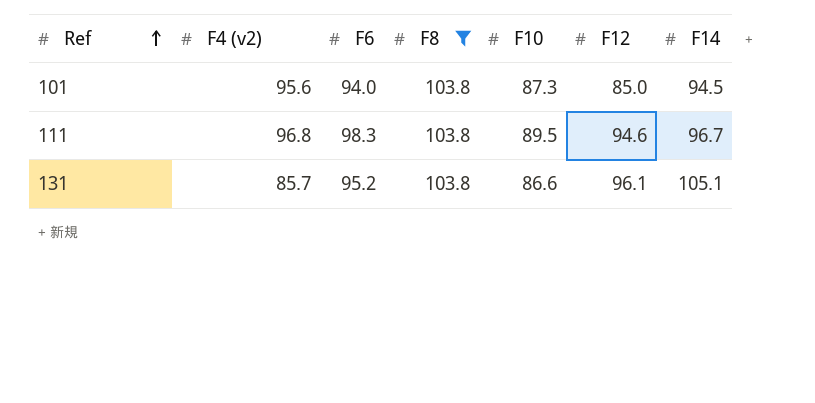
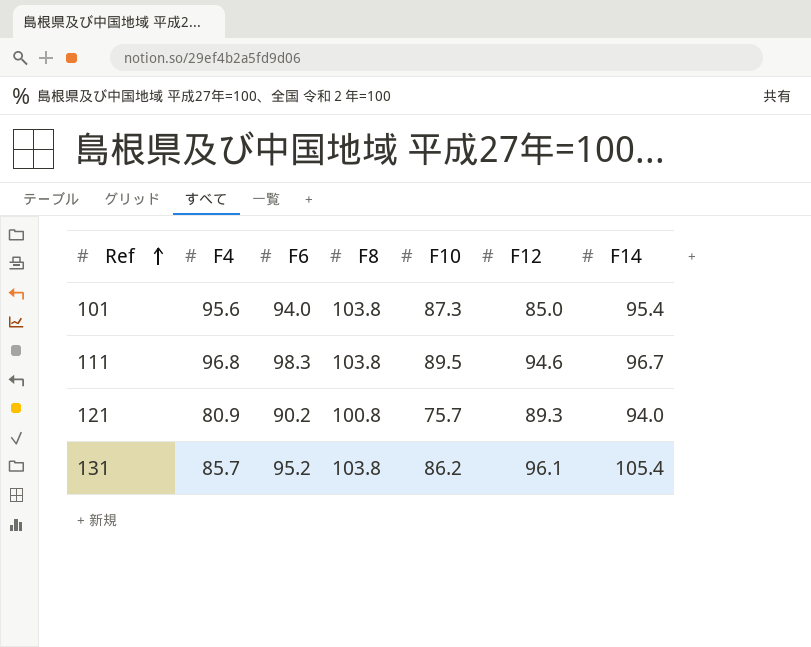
filter: F8 = 103.8 -> none
column name: F4 (v2) -> F4
101 | F14: 94.5 -> 95.4
131 | F10: 86.6 -> 86.2
131 | F14: 105.1 -> 105.4

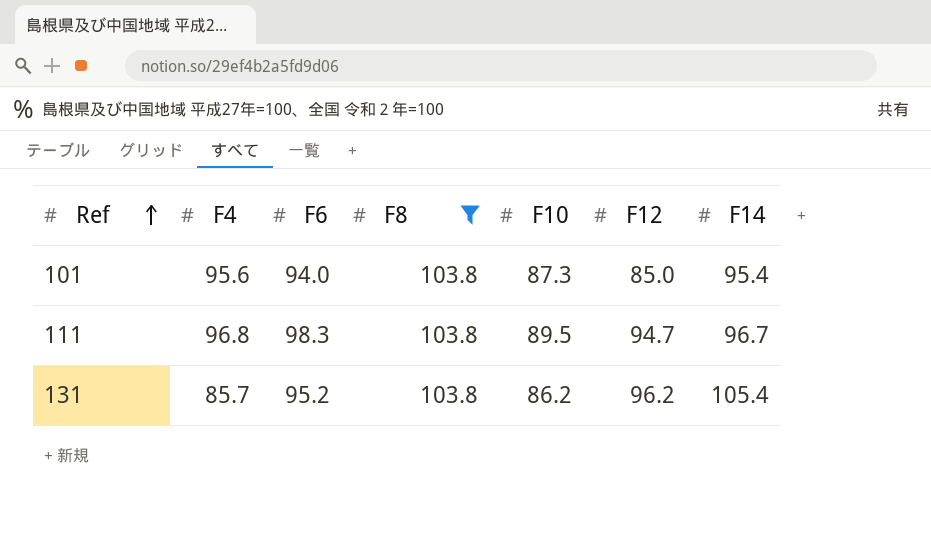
filter: none -> F8 = 103.8
111 | F12: 94.6 -> 94.7
131 | F12: 96.1 -> 96.2

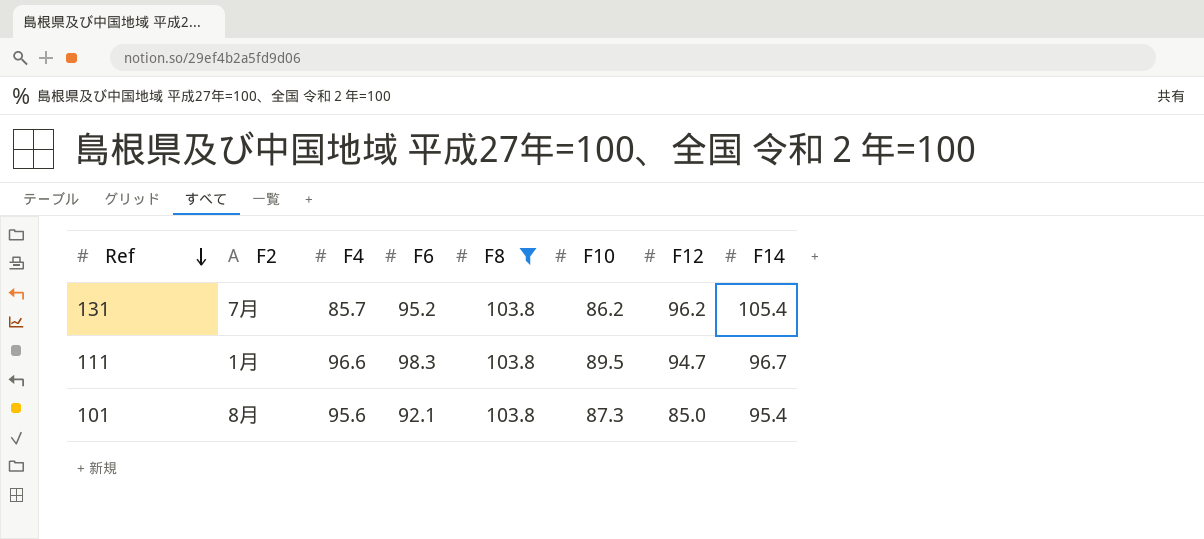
row order: Ref ascending -> Ref descending
column F2 | position: none -> 2
111 | F4: 96.8 -> 96.6
101 | F6: 94.0 -> 92.1

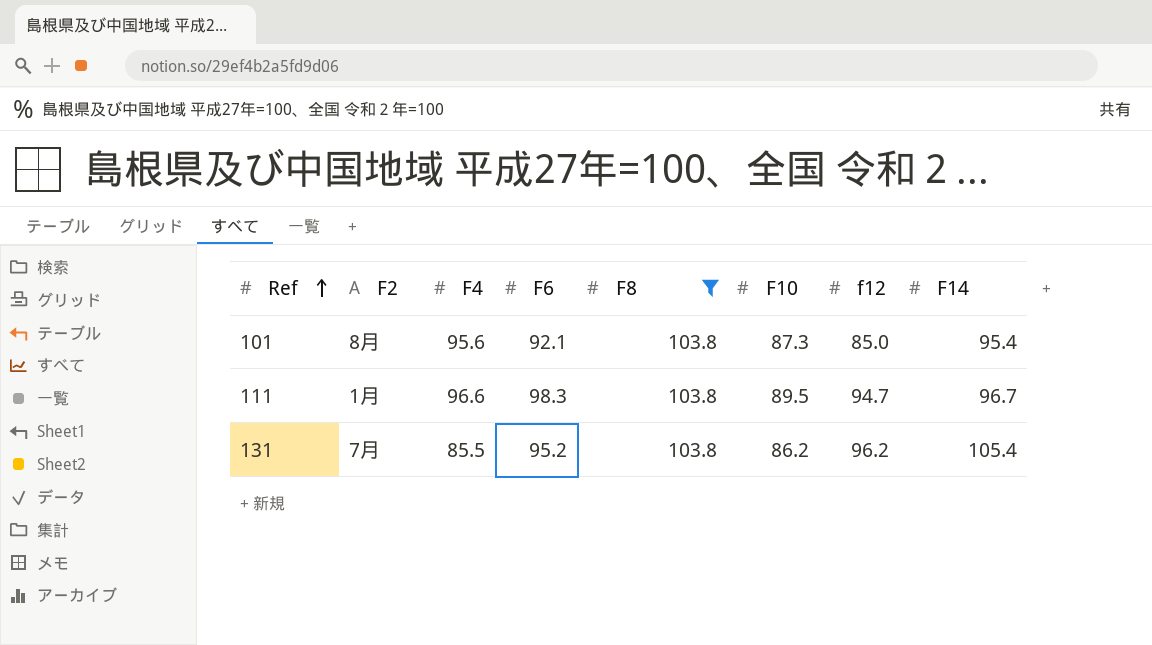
row order: Ref descending -> Ref ascending
column name: F12 -> f12
131 | F4: 85.7 -> 85.5

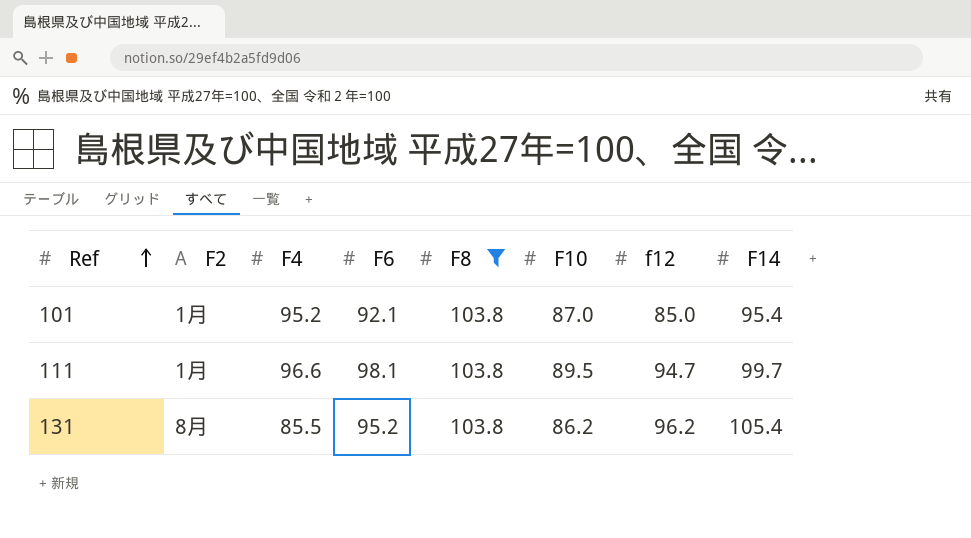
101 | F2: 8月 -> 1月
101 | F4: 95.6 -> 95.2
101 | F10: 87.3 -> 87.0
111 | F6: 98.3 -> 98.1
111 | F14: 96.7 -> 99.7
131 | F2: 7月 -> 8月

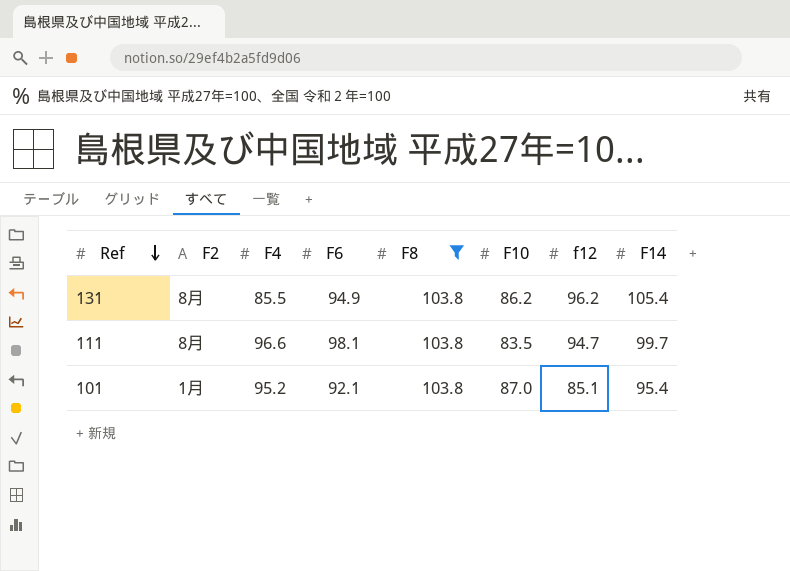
row order: Ref ascending -> Ref descending
131 | F6: 95.2 -> 94.9
111 | F2: 1月 -> 8月
111 | F10: 89.5 -> 83.5
101 | f12: 85.0 -> 85.1

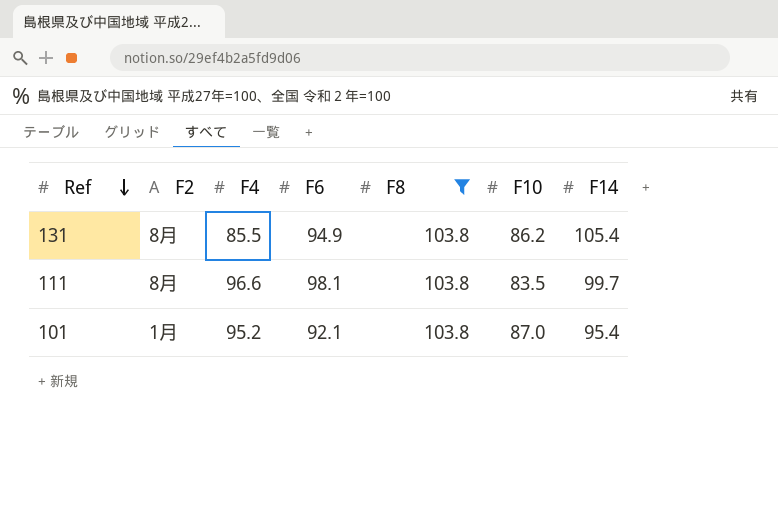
column f12 | position: 7 -> none

